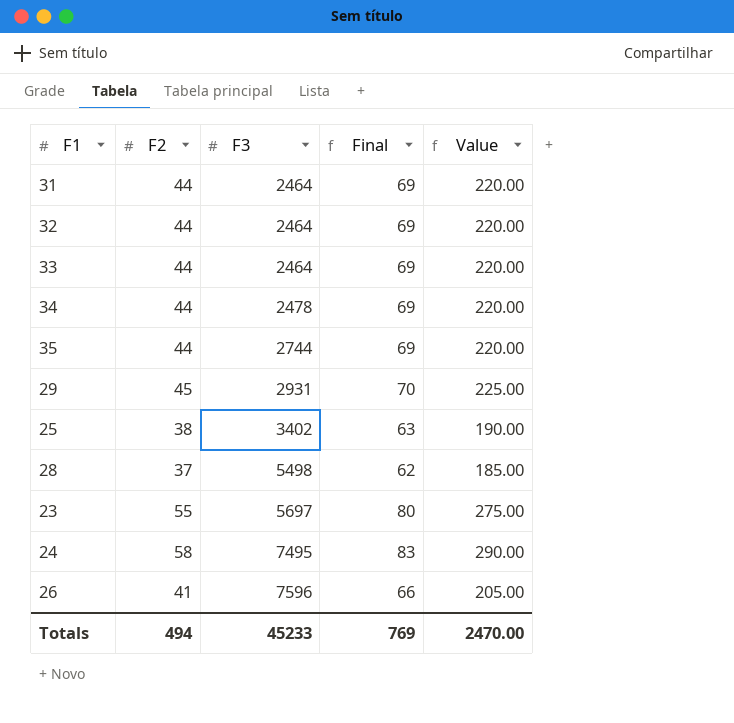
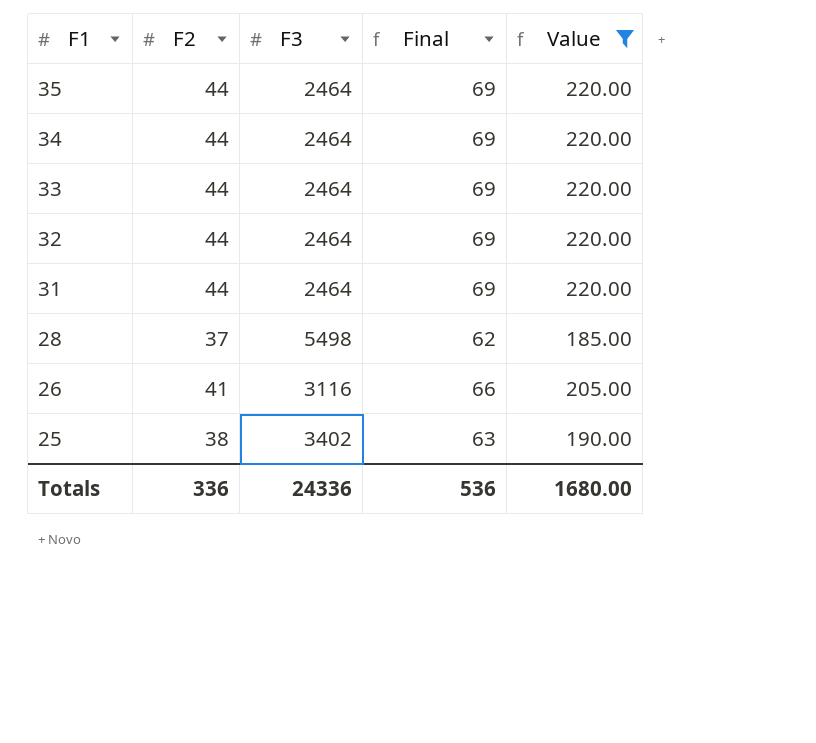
filter: none -> Value <= 220.00
row order: F3 ascending -> F1 descending
35 | F3: 2744 -> 2464
34 | F3: 2478 -> 2464
26 | F3: 7596 -> 3116
Totals | F2: 494 -> 336
Totals | F3: 45233 -> 24336
Totals | Final: 769 -> 536
Totals | Value: 2470.00 -> 1680.00

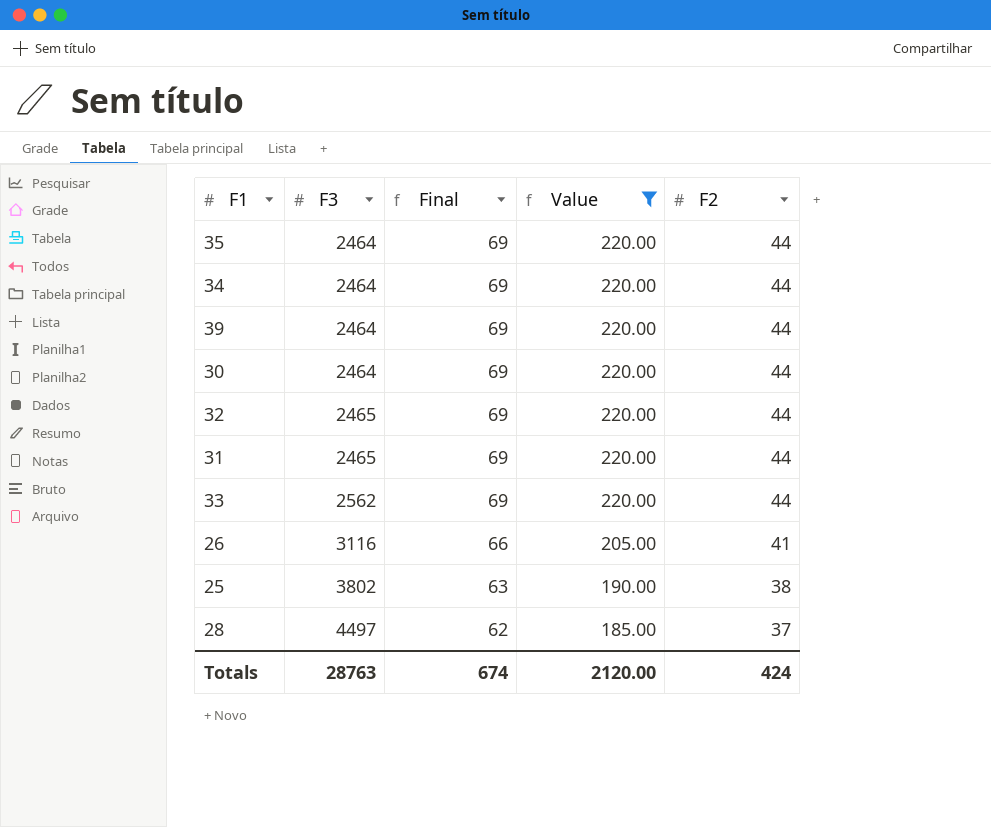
row order: F1 descending -> F3 ascending
column F2 | position: 2 -> 5
row 39: none -> 2464 | 69 | 220.00 | 44
row 30: none -> 2464 | 69 | 220.00 | 44
32 | F3: 2464 -> 2465
31 | F3: 2464 -> 2465
33 | F3: 2464 -> 2562
25 | F3: 3402 -> 3802
28 | F3: 5498 -> 4497
Totals | F3: 24336 -> 28763
Totals | Final: 536 -> 674
Totals | Value: 1680.00 -> 2120.00
Totals | F2: 336 -> 424

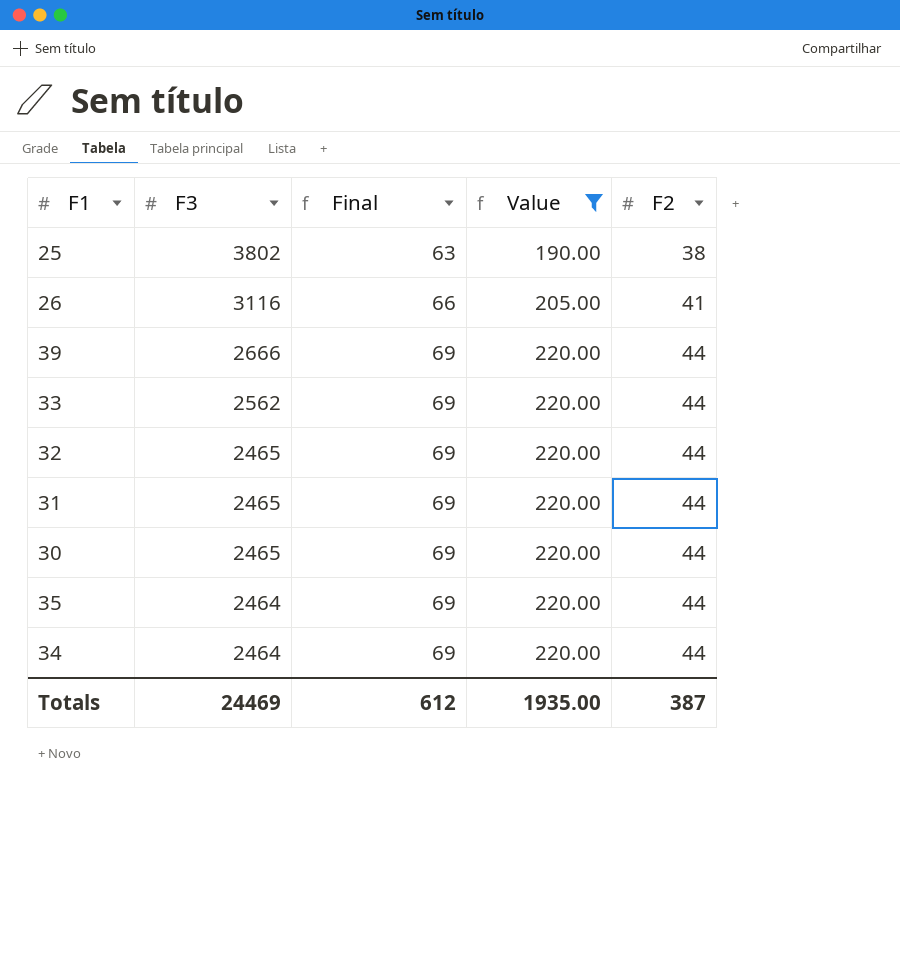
row order: F3 ascending -> F3 descending
row 28: 4497 | 62 | 185.00 | 37 -> none
39 | F3: 2464 -> 2666
30 | F3: 2464 -> 2465
Totals | F3: 28763 -> 24469
Totals | Final: 674 -> 612
Totals | Value: 2120.00 -> 1935.00
Totals | F2: 424 -> 387

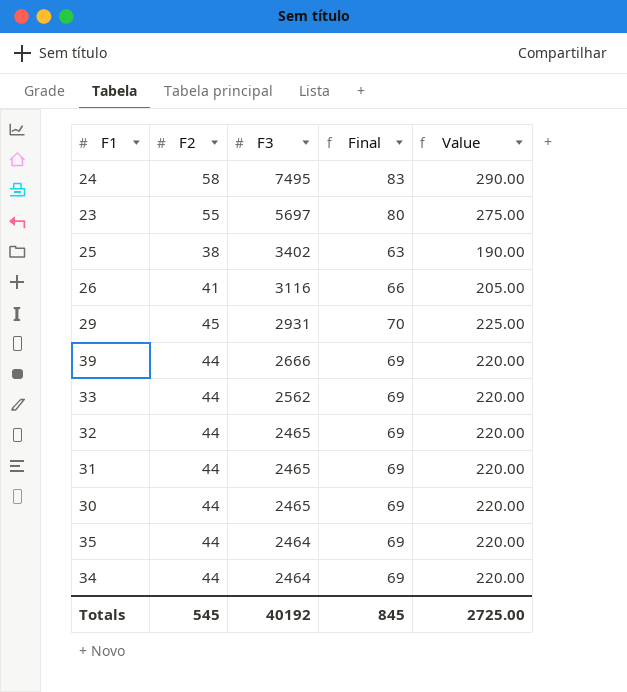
filter: Value <= 220.00 -> none
column F2 | position: 5 -> 2
25 | F3: 3802 -> 3402
Totals | F2: 387 -> 545
Totals | F3: 24469 -> 40192
Totals | Final: 612 -> 845
Totals | Value: 1935.00 -> 2725.00

